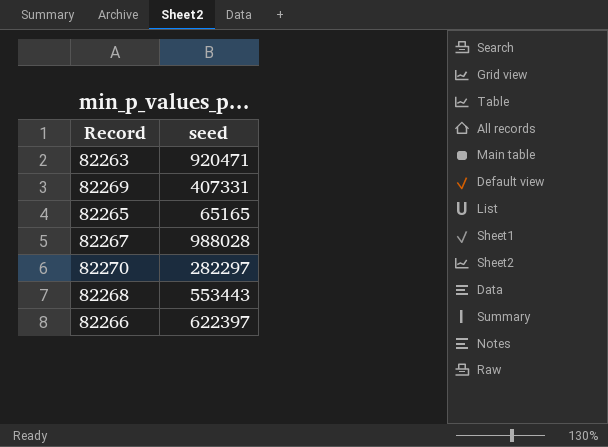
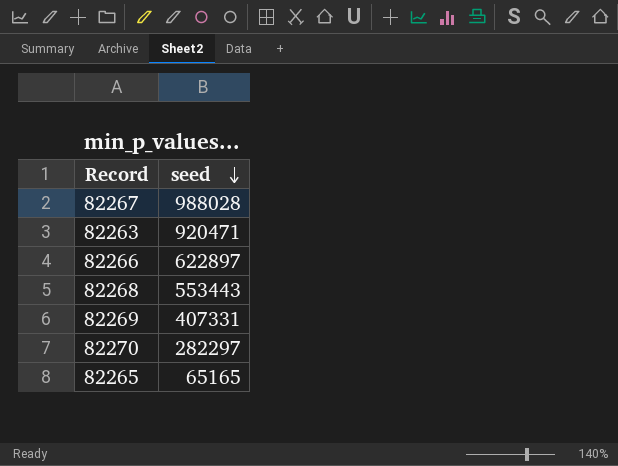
row order: none -> seed descending
82266 | seed: 622397 -> 622897

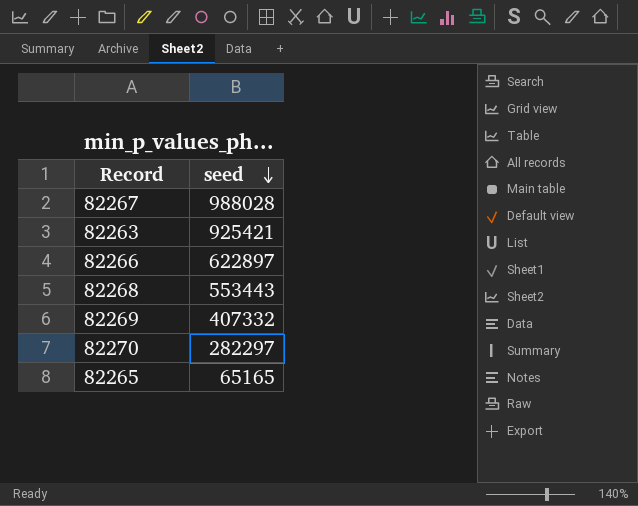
82263 | seed: 920471 -> 925421
82269 | seed: 407331 -> 407332

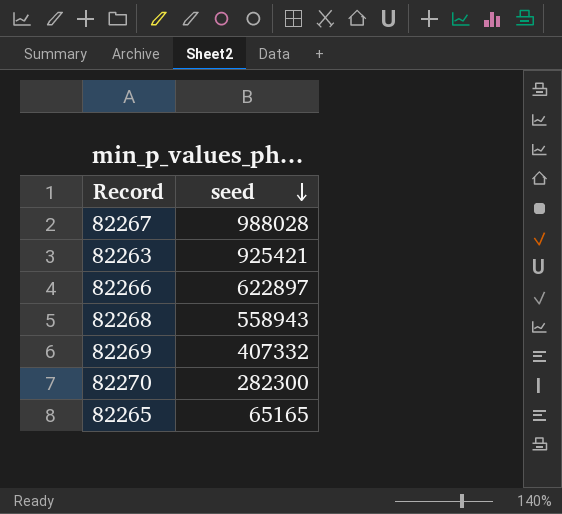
82268 | seed: 553443 -> 558943
82270 | seed: 282297 -> 282300

